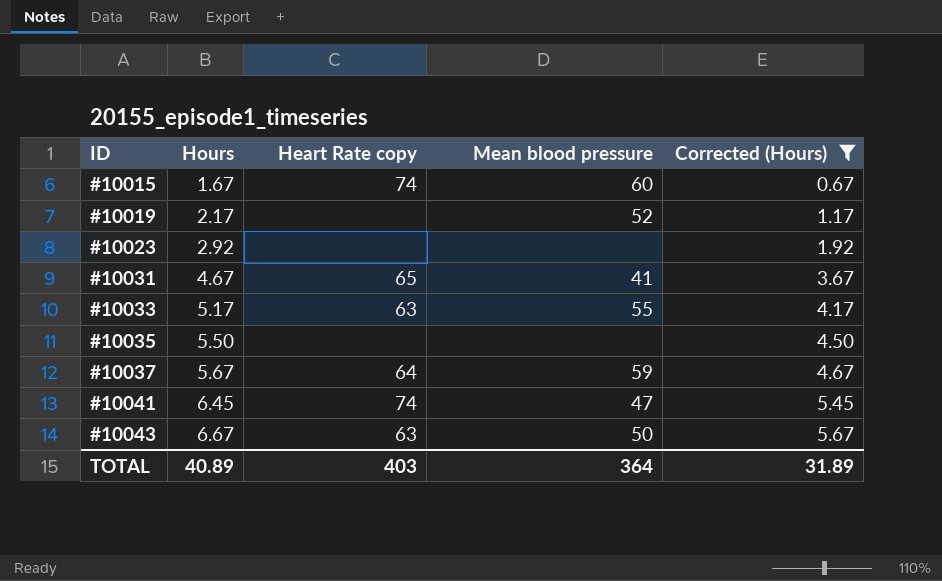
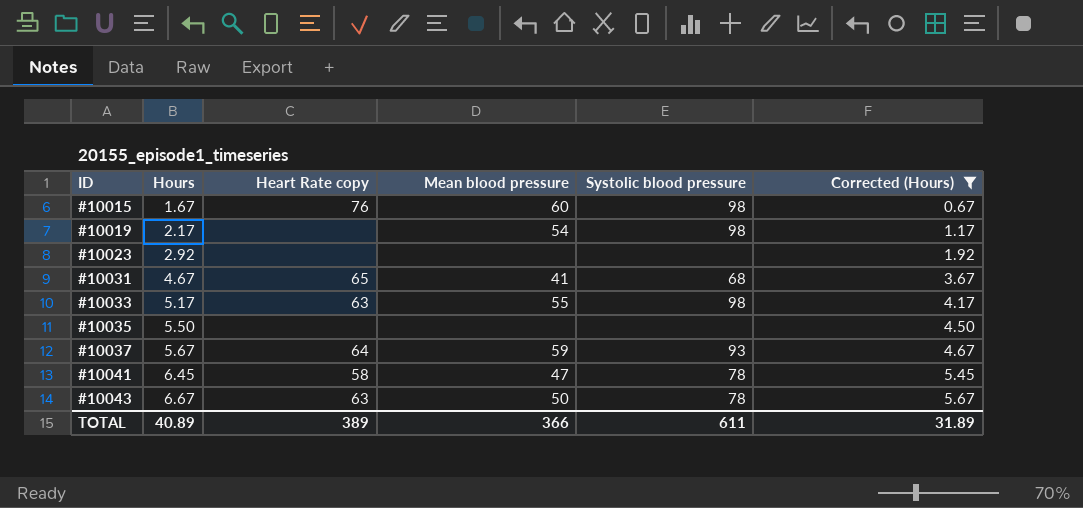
column Systolic blood pressure | position: none -> 5
#10015 | Heart Rate copy: 74 -> 76
#10019 | Mean blood pressure: 52 -> 54
#10041 | Heart Rate copy: 74 -> 58
TOTAL | Heart Rate copy: 403 -> 389
TOTAL | Mean blood pressure: 364 -> 366

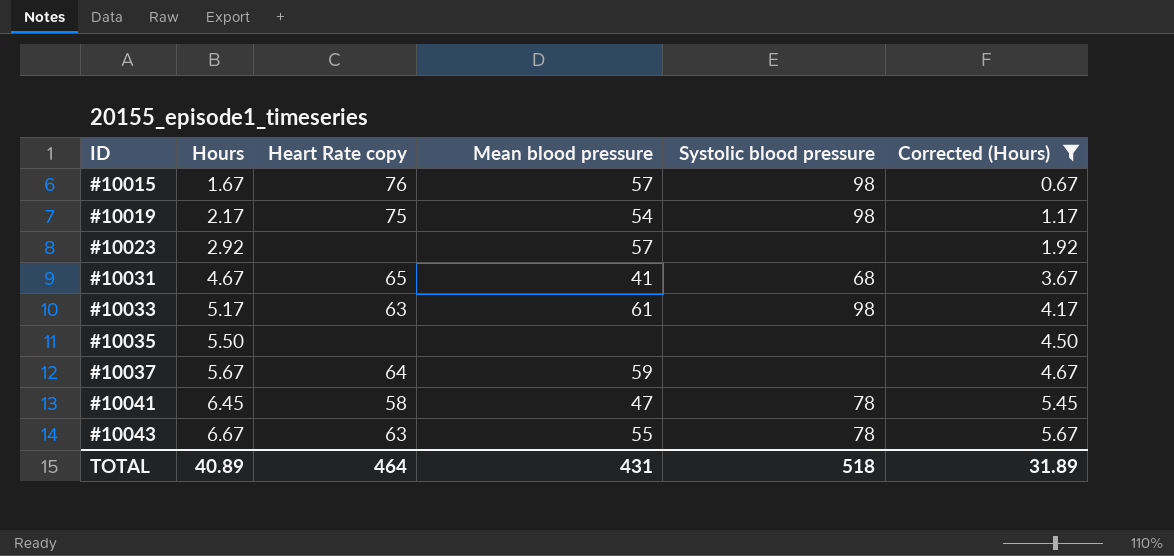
#10015 | Mean blood pressure: 60 -> 57
#10019 | Heart Rate copy: none -> 75
#10023 | Mean blood pressure: none -> 57
#10033 | Mean blood pressure: 55 -> 61
#10037 | Systolic blood pressure: 93 -> none
#10043 | Mean blood pressure: 50 -> 55
TOTAL | Heart Rate copy: 389 -> 464
TOTAL | Mean blood pressure: 366 -> 431
TOTAL | Systolic blood pressure: 611 -> 518

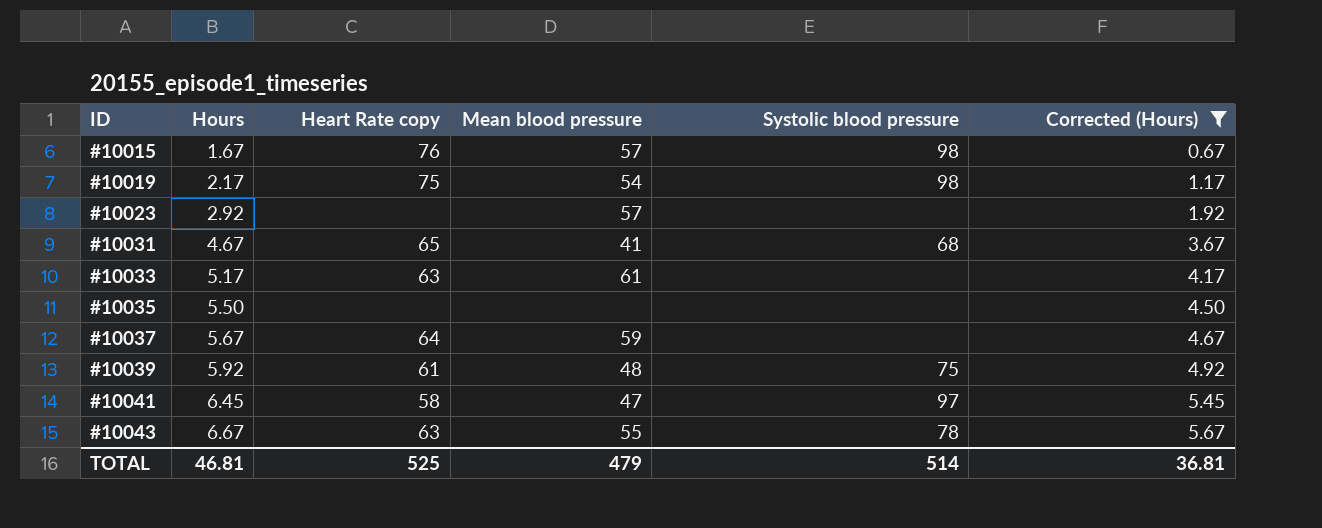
#10033 | Systolic blood pressure: 98 -> none
row #10039: none -> 5.92 | 61 | 48 | 75 | 4.92
#10041 | Systolic blood pressure: 78 -> 97
TOTAL | Hours: 40.89 -> 46.81
TOTAL | Heart Rate copy: 464 -> 525
TOTAL | Mean blood pressure: 431 -> 479
TOTAL | Systolic blood pressure: 518 -> 514
TOTAL | Corrected (Hours): 31.89 -> 36.81

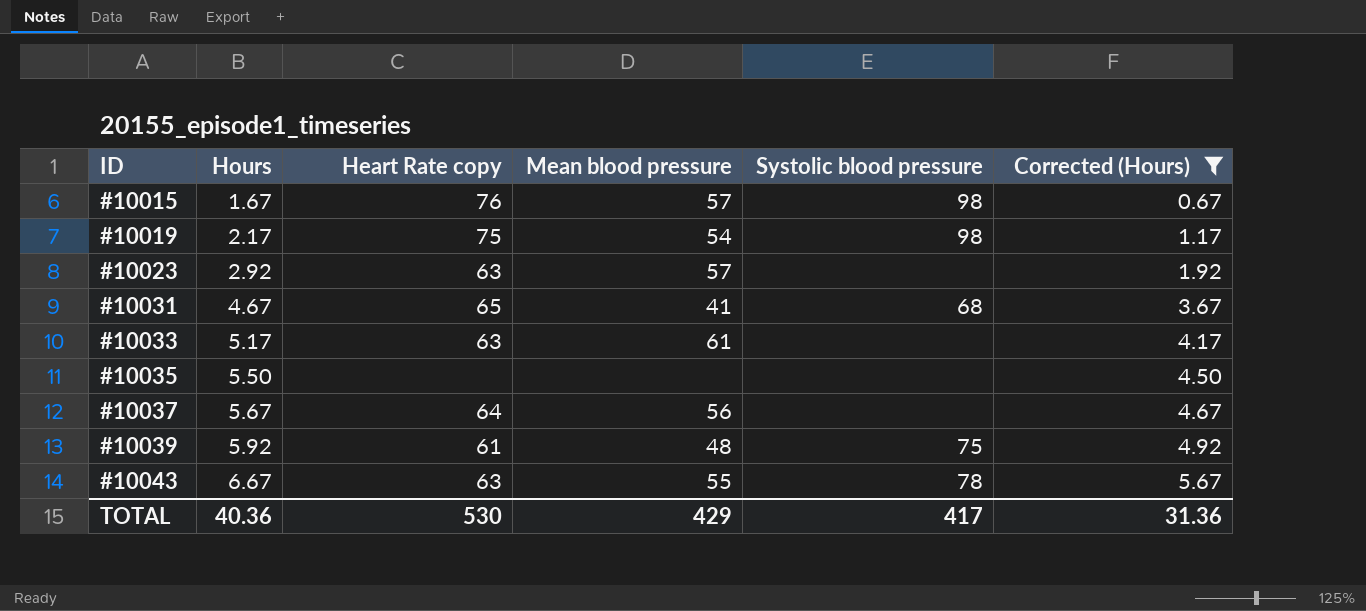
row #10041: 6.45 | 58 | 47 | 97 | 5.45 -> none
#10023 | Heart Rate copy: none -> 63
#10037 | Mean blood pressure: 59 -> 56
TOTAL | Hours: 46.81 -> 40.36
TOTAL | Heart Rate copy: 525 -> 530
TOTAL | Mean blood pressure: 479 -> 429
TOTAL | Systolic blood pressure: 514 -> 417
TOTAL | Corrected (Hours): 36.81 -> 31.36

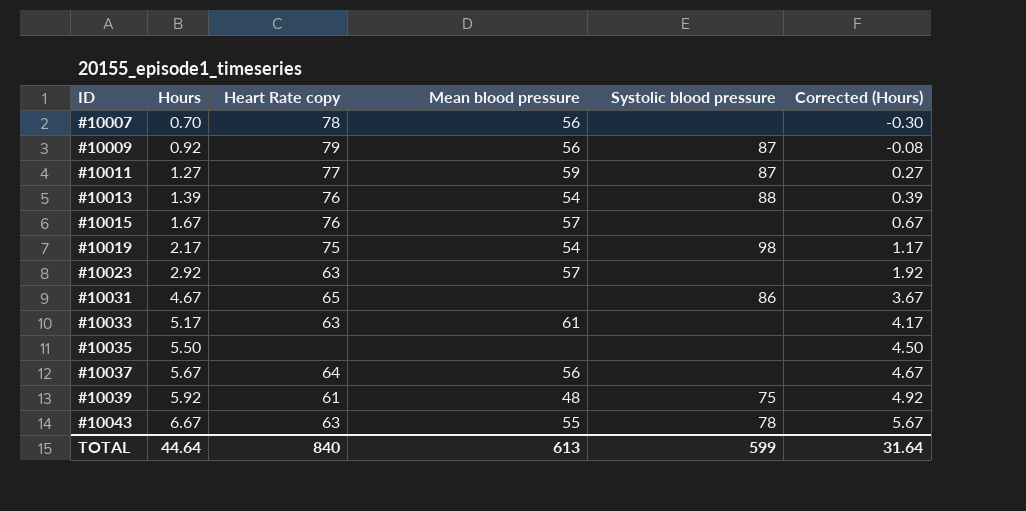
filter: Corrected (Hours) >= 0.67 -> none
#10015 | Systolic blood pressure: 98 -> none
#10031 | Mean blood pressure: 41 -> none
#10031 | Systolic blood pressure: 68 -> 86
TOTAL | Hours: 40.36 -> 44.64
TOTAL | Heart Rate copy: 530 -> 840
TOTAL | Mean blood pressure: 429 -> 613
TOTAL | Systolic blood pressure: 417 -> 599
TOTAL | Corrected (Hours): 31.36 -> 31.64

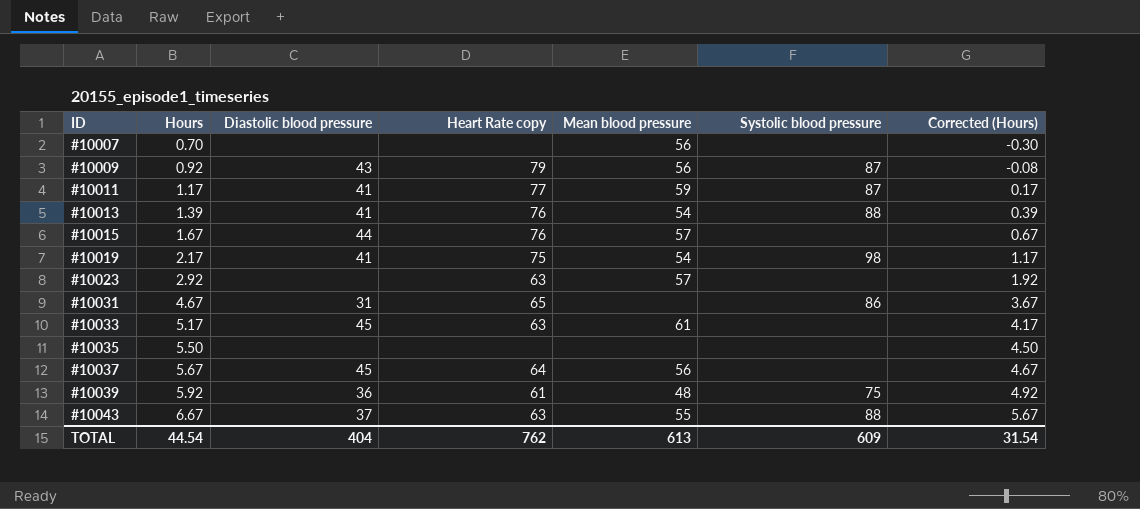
column Diastolic blood pressure | position: none -> 3
#10007 | Heart Rate copy: 78 -> none
#10011 | Hours: 1.27 -> 1.17
#10011 | Corrected (Hours): 0.27 -> 0.17
#10043 | Systolic blood pressure: 78 -> 88
TOTAL | Hours: 44.64 -> 44.54
TOTAL | Heart Rate copy: 840 -> 762
TOTAL | Systolic blood pressure: 599 -> 609
TOTAL | Corrected (Hours): 31.64 -> 31.54

